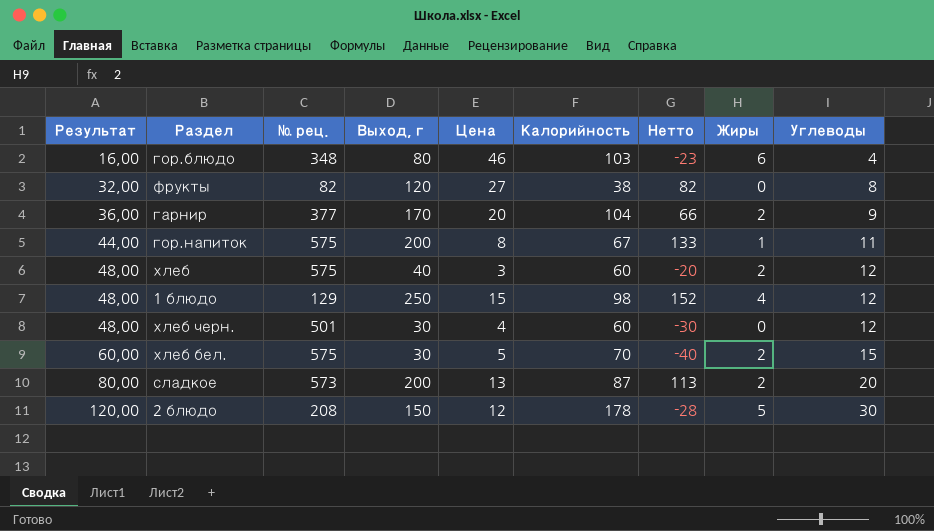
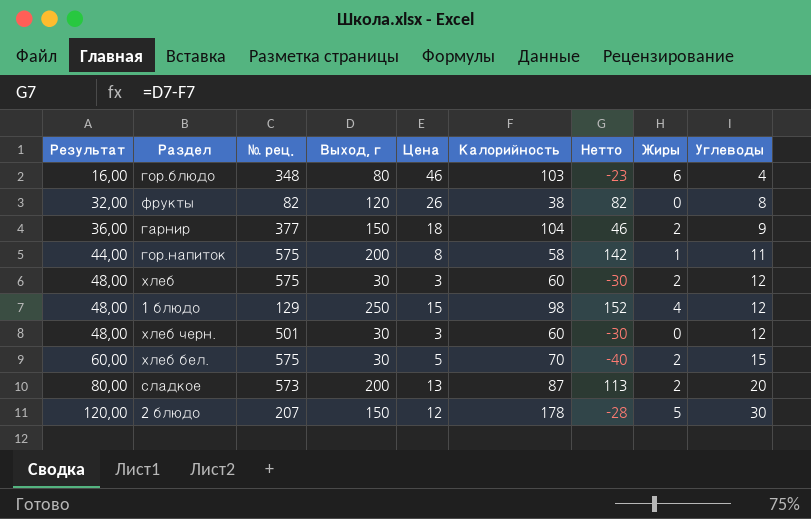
фрукты | Цена: 27 -> 26
гарнир | Выход, г: 170 -> 150
гарнир | Цена: 20 -> 18
гарнир | Нетто: 66 -> 46
гор.напиток | Калорийность: 67 -> 58
гор.напиток | Нетто: 133 -> 142
хлеб | Выход, г: 40 -> 30
хлеб | Нетто: -20 -> -30
хлеб черн. | Цена: 4 -> 3
2 блюдо | № рец.: 208 -> 207

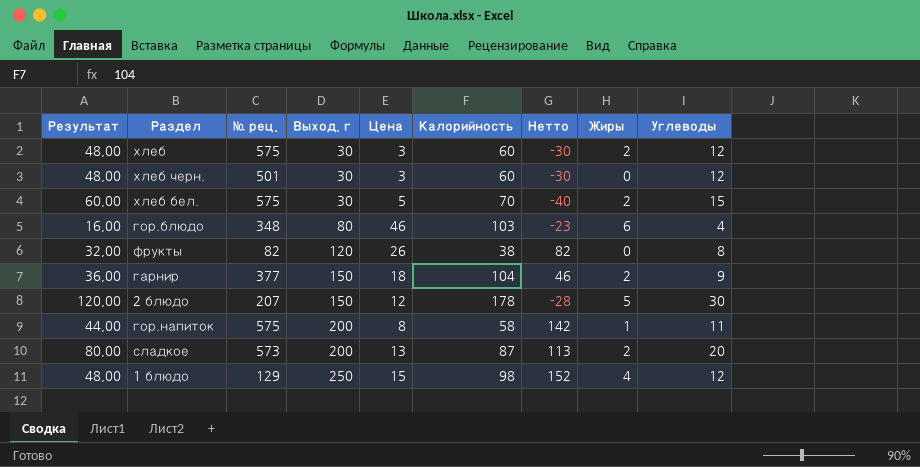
row order: Результат ascending -> Выход, г ascending

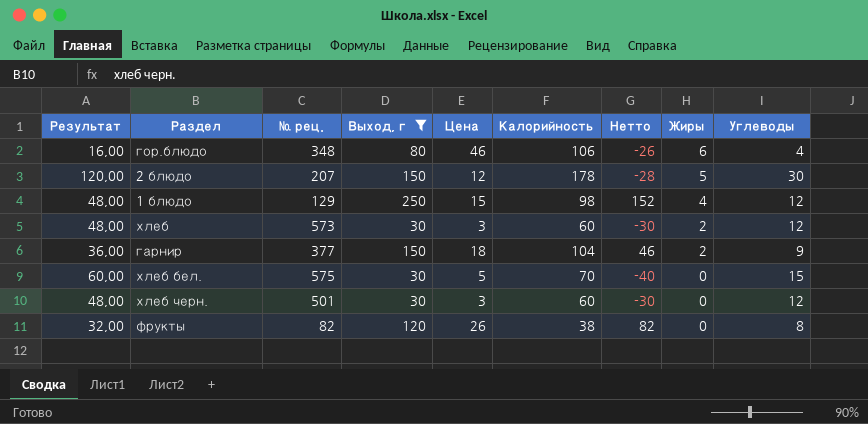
filter: none -> Выход, г != 200
row order: Выход, г ascending -> Жиры descending
гор.блюдо | Калорийность: 103 -> 106
гор.блюдо | Нетто: -23 -> -26
хлеб | № рец.: 575 -> 573
хлеб бел. | Жиры: 2 -> 0

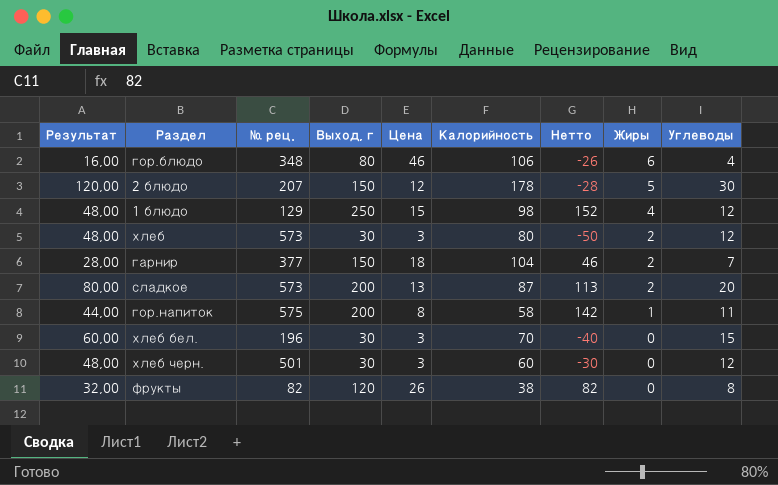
filter: Выход, г != 200 -> none
хлеб | Калорийность: 60 -> 80
хлеб | Нетто: -30 -> -50
гарнир | Результат: 36,00 -> 28,00
гарнир | Углеводы: 9 -> 7
хлеб бел. | № рец.: 575 -> 196
хлеб бел. | Цена: 5 -> 3

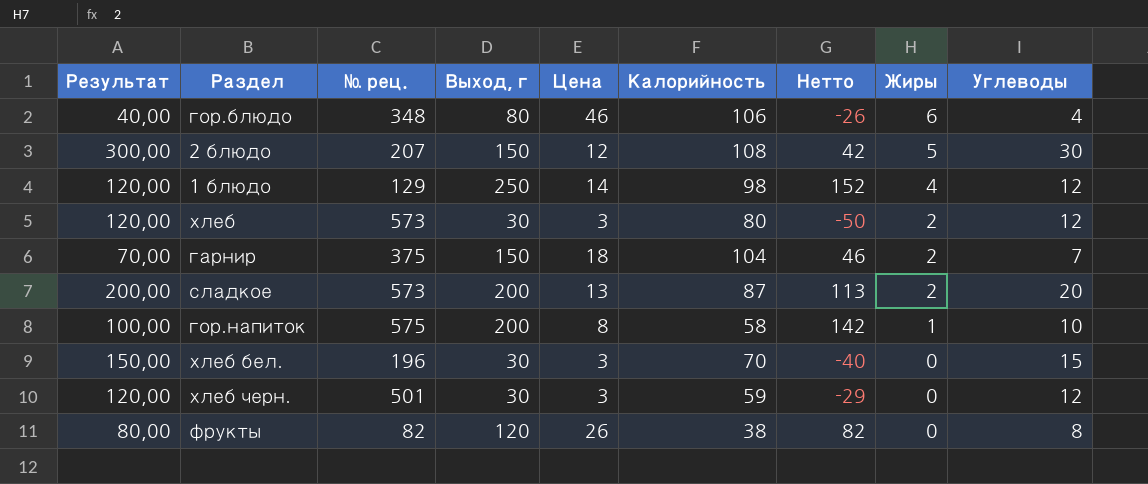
column Результат | formula: [Углеводы] * 4 -> [Углеводы] * 10
2 блюдо | Калорийность: 178 -> 108
2 блюдо | Нетто: -28 -> 42
1 блюдо | Цена: 15 -> 14
гарнир | № рец.: 377 -> 375
гор.напиток | Углеводы: 11 -> 10
хлеб черн. | Калорийность: 60 -> 59
хлеб черн. | Нетто: -30 -> -29

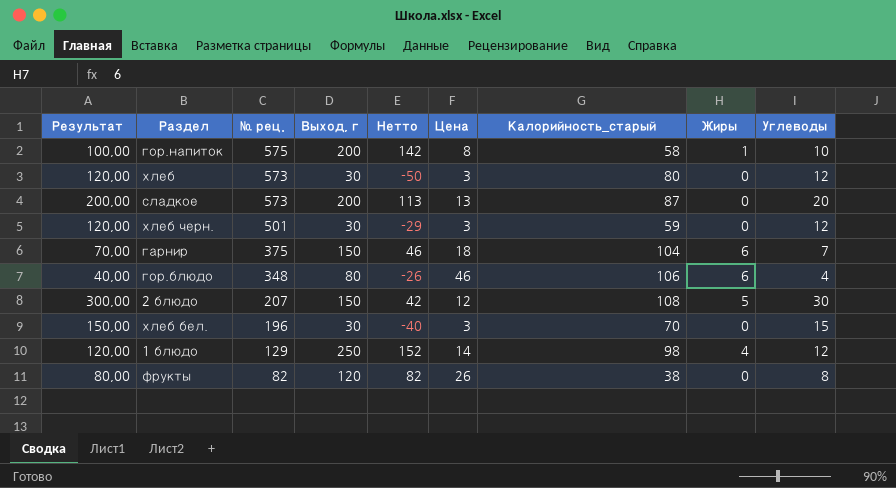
row order: Жиры descending -> № рец. descending
column Нетто | position: 7 -> 5
column name: Калорийность -> Калорийность_старый
хлеб | Жиры: 2 -> 0
сладкое | Жиры: 2 -> 0
гарнир | Жиры: 2 -> 6

